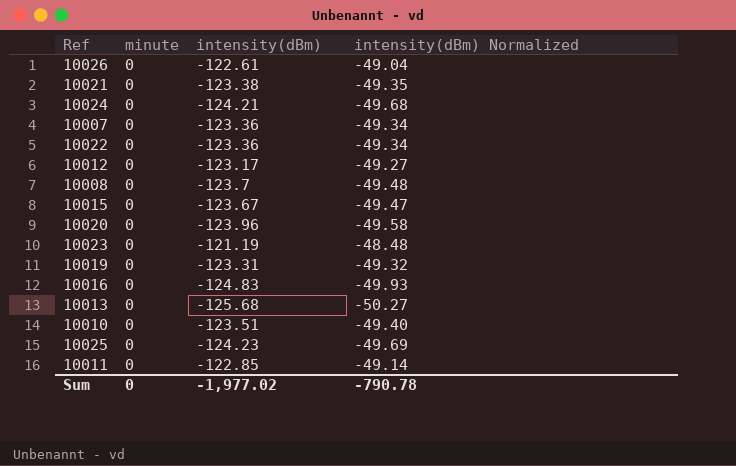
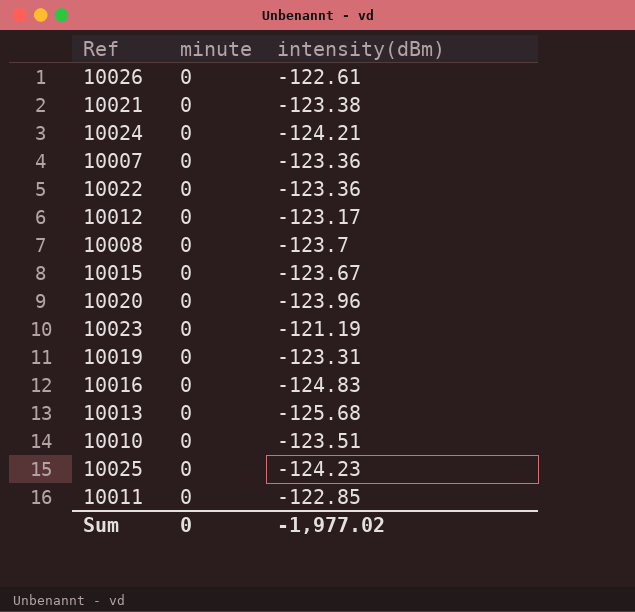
column intensity(dBm) Normalized | formula: [intensity(dBm)] * 0.4 -> none

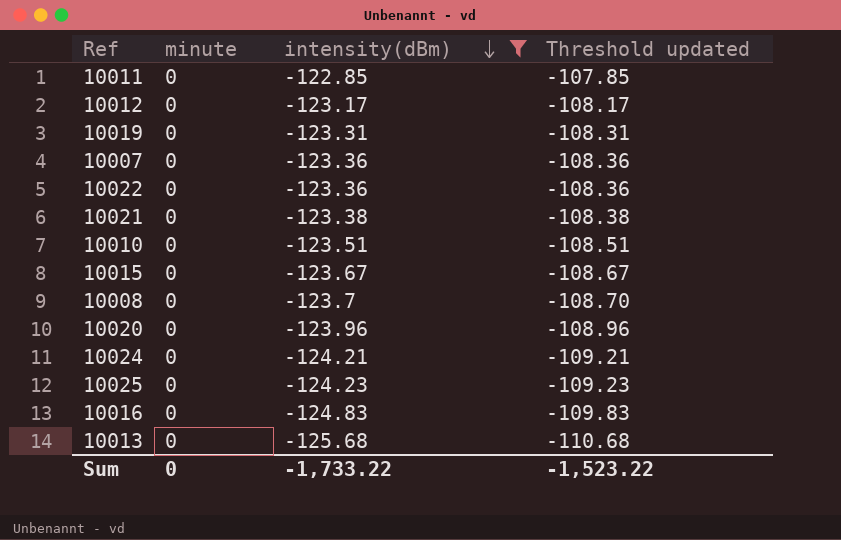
filter: none -> intensity(dBm) <= -122.85
row order: none -> intensity(dBm) descending
column Threshold updated | formula: none -> [intensity(dBm)] + 15
Sum | intensity(dBm): -1,977.02 -> -1,733.22

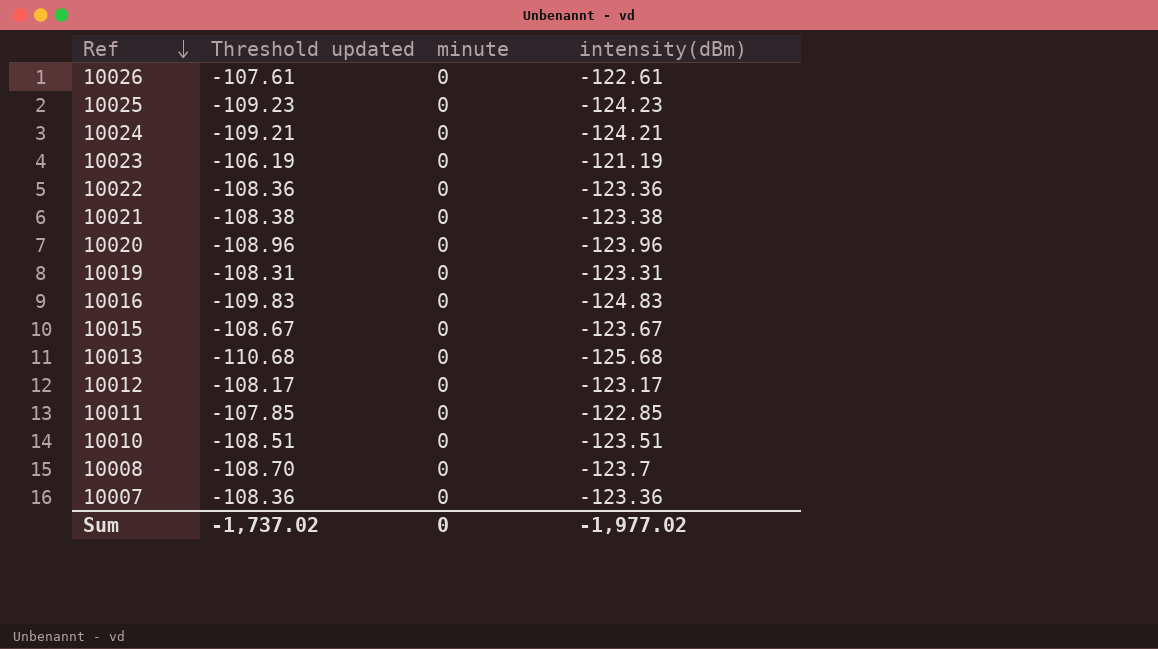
filter: intensity(dBm) <= -122.85 -> none
row order: intensity(dBm) descending -> Ref descending
column Threshold updated | position: 4 -> 2
Sum | Threshold updated: -1,523.22 -> -1,737.02
Sum | intensity(dBm): -1,733.22 -> -1,977.02

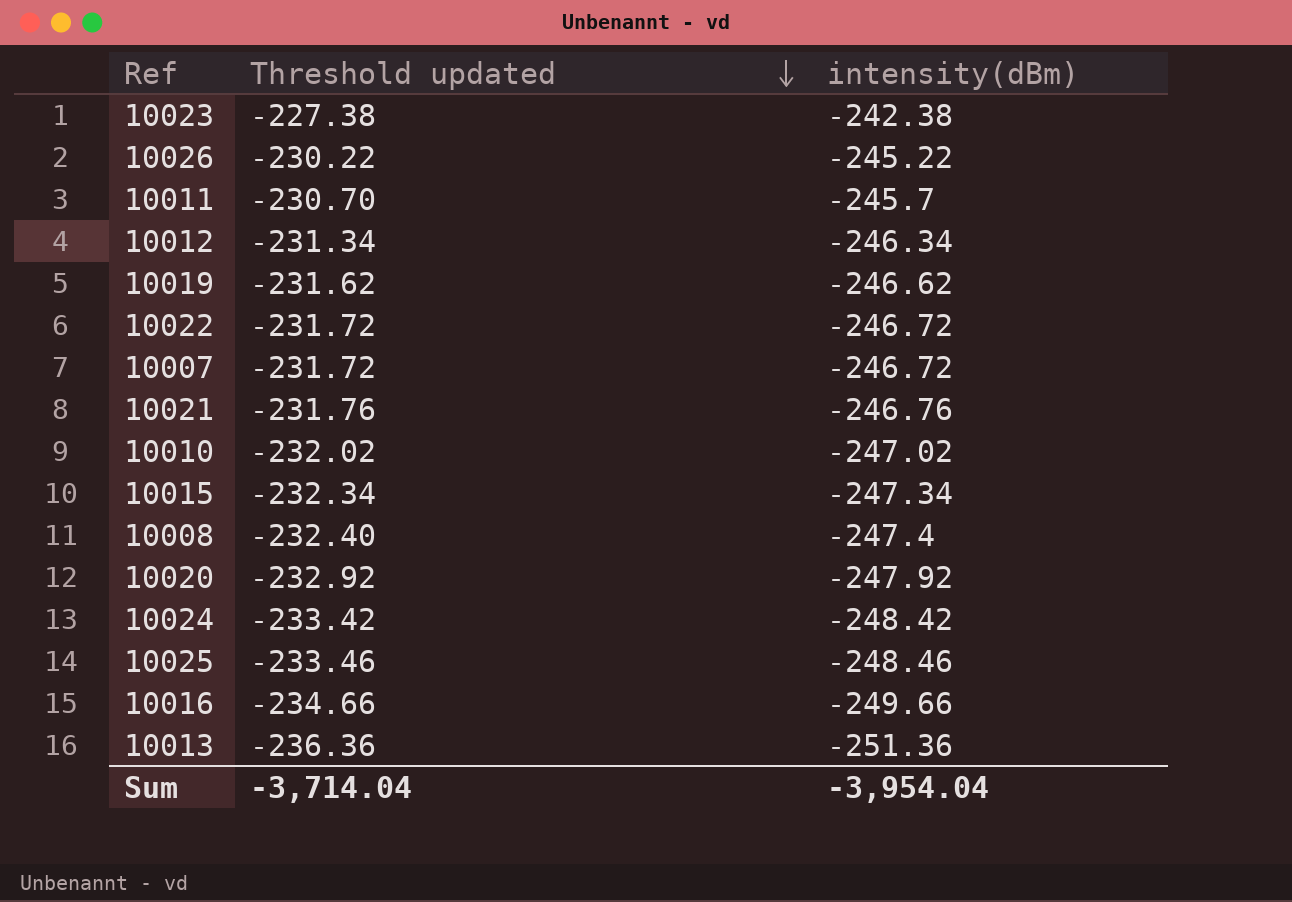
row order: Ref descending -> Threshold updated descending
column minute | position: 3 -> none
10023 | Threshold updated: -106.19 -> -227.38
10023 | intensity(dBm): -121.19 -> -242.38
10026 | Threshold updated: -107.61 -> -230.22
10026 | intensity(dBm): -122.61 -> -245.22
10011 | Threshold updated: -107.85 -> -230.70
10011 | intensity(dBm): -122.85 -> -245.7
10012 | Threshold updated: -108.17 -> -231.34
10012 | intensity(dBm): -123.17 -> -246.34
10019 | Threshold updated: -108.31 -> -231.62
10019 | intensity(dBm): -123.31 -> -246.62
10022 | Threshold updated: -108.36 -> -231.72
10022 | intensity(dBm): -123.36 -> -246.72
10007 | Threshold updated: -108.36 -> -231.72
10007 | intensity(dBm): -123.36 -> -246.72
10021 | Threshold updated: -108.38 -> -231.76
10021 | intensity(dBm): -123.38 -> -246.76
10010 | Threshold updated: -108.51 -> -232.02
10010 | intensity(dBm): -123.51 -> -247.02
10015 | Threshold updated: -108.67 -> -232.34
10015 | intensity(dBm): -123.67 -> -247.34
10008 | Threshold updated: -108.70 -> -232.40
10008 | intensity(dBm): -123.7 -> -247.4
10020 | Threshold updated: -108.96 -> -232.92
10020 | intensity(dBm): -123.96 -> -247.92
10024 | Threshold updated: -109.21 -> -233.42
10024 | intensity(dBm): -124.21 -> -248.42
10025 | Threshold updated: -109.23 -> -233.46
10025 | intensity(dBm): -124.23 -> -248.46
10016 | Threshold updated: -109.83 -> -234.66
10016 | intensity(dBm): -124.83 -> -249.66
10013 | Threshold updated: -110.68 -> -236.36
10013 | intensity(dBm): -125.68 -> -251.36
Sum | Threshold updated: -1,737.02 -> -3,714.04
Sum | intensity(dBm): -1,977.02 -> -3,954.04

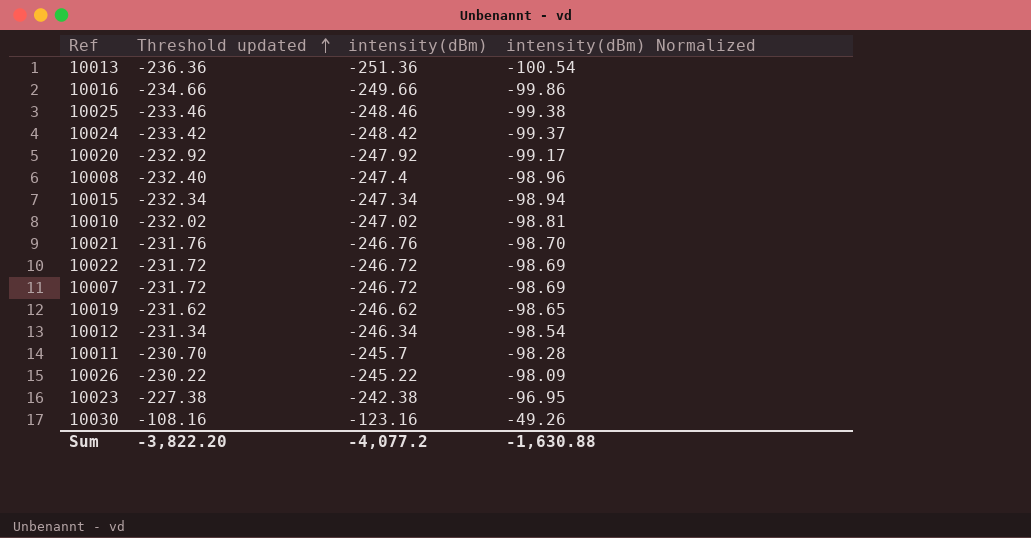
row order: Threshold updated descending -> Threshold updated ascending
column intensity(dBm) Normalized | formula: none -> [intensity(dBm)] * 0.4
row 10030: none -> -108.16 | -123.16 | -49.26
Sum | Threshold updated: -3,714.04 -> -3,822.20
Sum | intensity(dBm): -3,954.04 -> -4,077.2

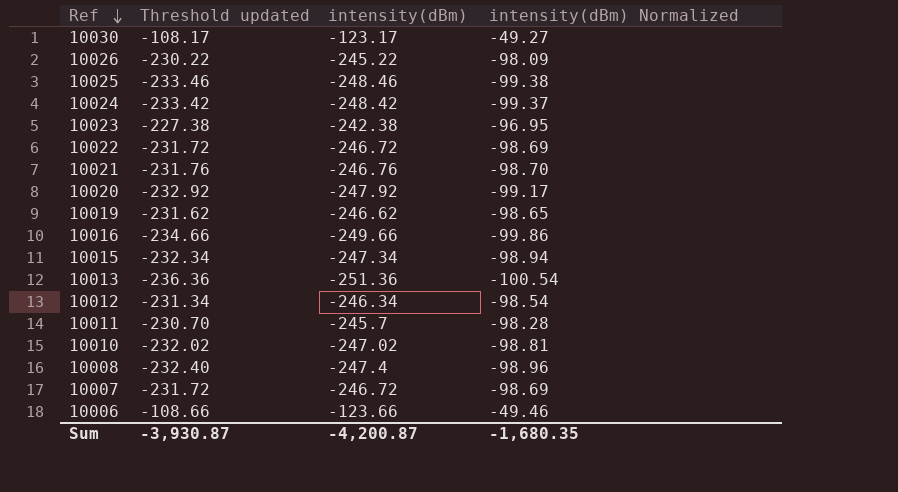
row order: Threshold updated ascending -> Ref descending
10030 | Threshold updated: -108.16 -> -108.17
10030 | intensity(dBm): -123.16 -> -123.17
10030 | intensity(dBm) Normalized: -49.26 -> -49.27
row 10006: none -> -108.66 | -123.66 | -49.46
Sum | Threshold updated: -3,822.20 -> -3,930.87
Sum | intensity(dBm): -4,077.2 -> -4,200.87
Sum | intensity(dBm) Normalized: -1,630.88 -> -1,680.35

